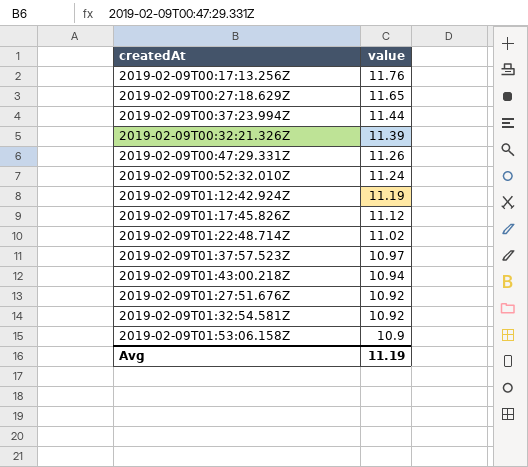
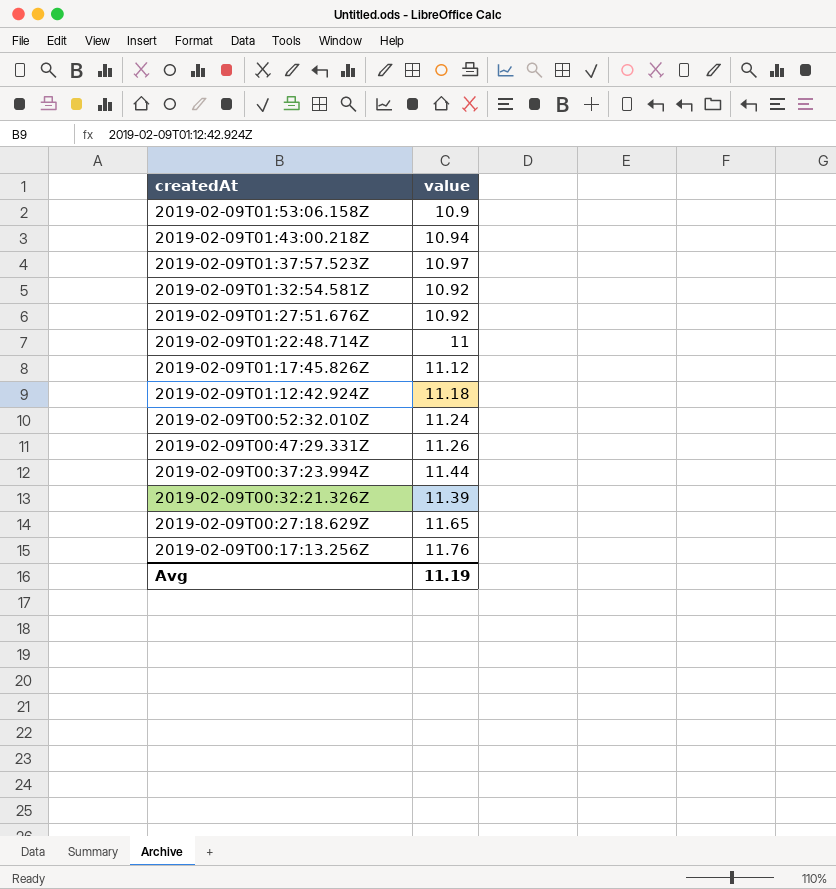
row order: value descending -> createdAt descending
2019-02-09T01:22:48.714Z | value: 11.02 -> 11
2019-02-09T01:12:42.924Z | value: 11.19 -> 11.18

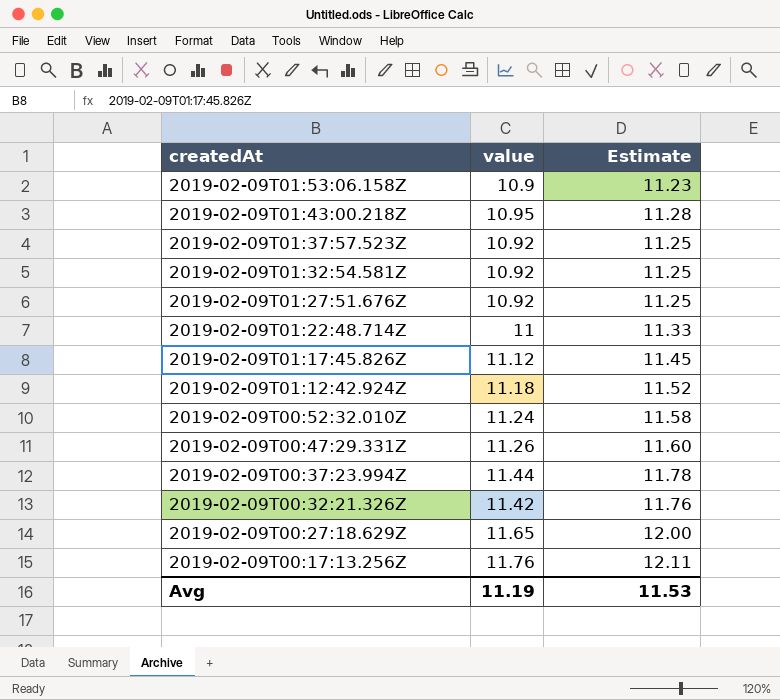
column Estimate | formula: none -> [value] * 1.03
2019-02-09T01:43:00.218Z | value: 10.94 -> 10.95
2019-02-09T01:37:57.523Z | value: 10.97 -> 10.92
2019-02-09T00:32:21.326Z | value: 11.39 -> 11.42

